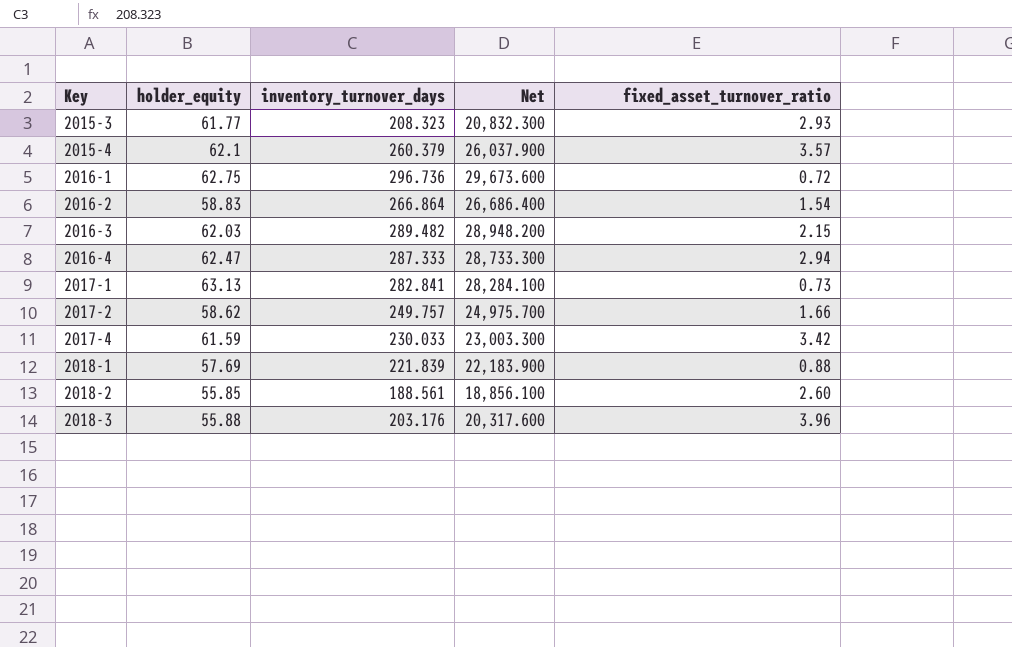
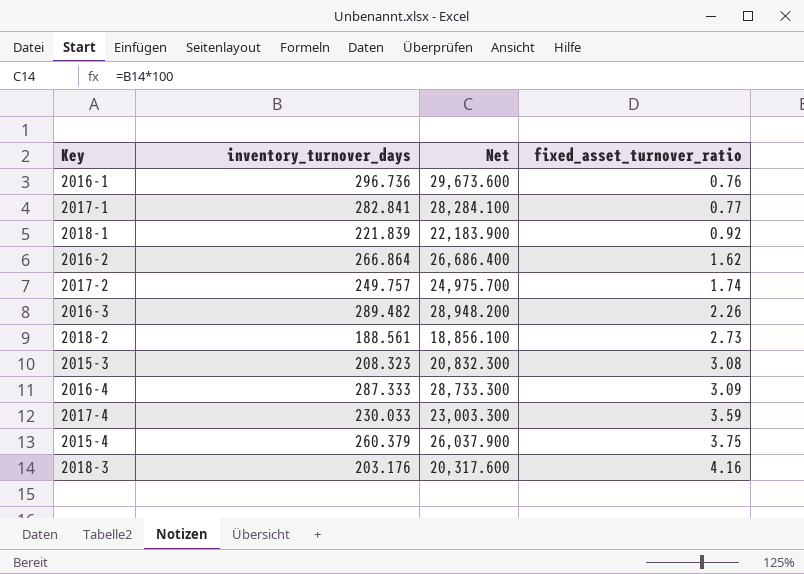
row order: Key ascending -> fixed_asset_turnover_ratio ascending
column holder_equity | position: 2 -> none
2016-1 | fixed_asset_turnover_ratio: 0.72 -> 0.76
2017-1 | fixed_asset_turnover_ratio: 0.73 -> 0.77
2018-1 | fixed_asset_turnover_ratio: 0.88 -> 0.92
2016-2 | fixed_asset_turnover_ratio: 1.54 -> 1.62
2017-2 | fixed_asset_turnover_ratio: 1.66 -> 1.74
2016-3 | fixed_asset_turnover_ratio: 2.15 -> 2.26
2018-2 | fixed_asset_turnover_ratio: 2.60 -> 2.73
2015-3 | fixed_asset_turnover_ratio: 2.93 -> 3.08
2016-4 | fixed_asset_turnover_ratio: 2.94 -> 3.09
2017-4 | fixed_asset_turnover_ratio: 3.42 -> 3.59
2015-4 | fixed_asset_turnover_ratio: 3.57 -> 3.75
2018-3 | fixed_asset_turnover_ratio: 3.96 -> 4.16

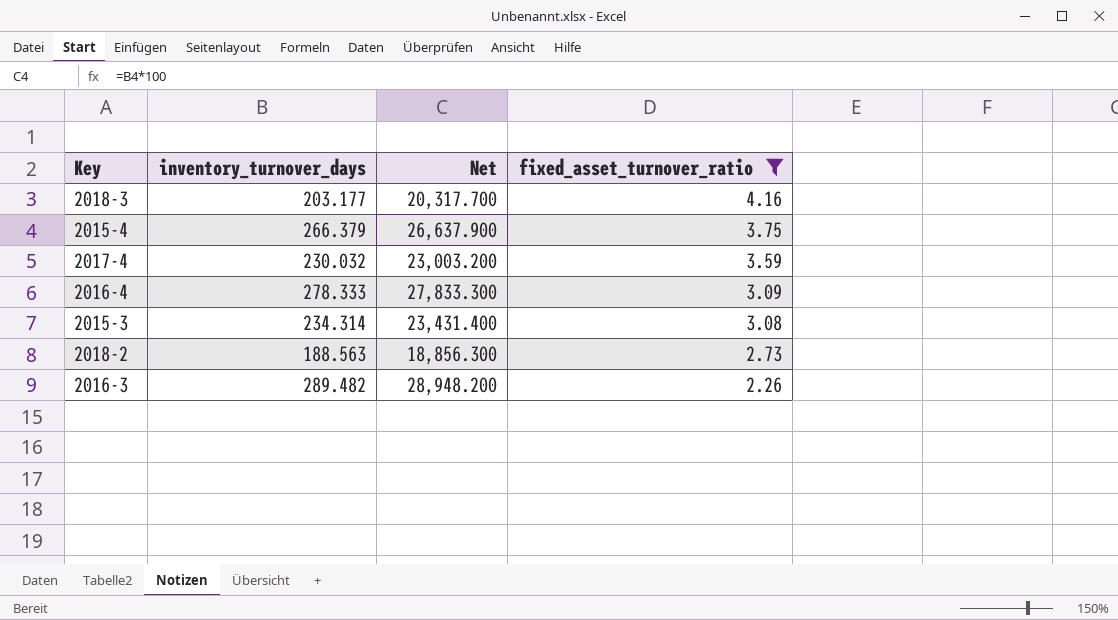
filter: none -> fixed_asset_turnover_ratio >= 2.26
row order: fixed_asset_turnover_ratio ascending -> fixed_asset_turnover_ratio descending
2018-3 | inventory_turnover_days: 203.176 -> 203.177
2018-3 | Net: 20,317.600 -> 20,317.700
2015-4 | inventory_turnover_days: 260.379 -> 266.379
2015-4 | Net: 26,037.900 -> 26,637.900
2017-4 | inventory_turnover_days: 230.033 -> 230.032
2017-4 | Net: 23,003.300 -> 23,003.200
2016-4 | inventory_turnover_days: 287.333 -> 278.333
2016-4 | Net: 28,733.300 -> 27,833.300
2015-3 | inventory_turnover_days: 208.323 -> 234.314
2015-3 | Net: 20,832.300 -> 23,431.400
2018-2 | inventory_turnover_days: 188.561 -> 188.563
2018-2 | Net: 18,856.100 -> 18,856.300

